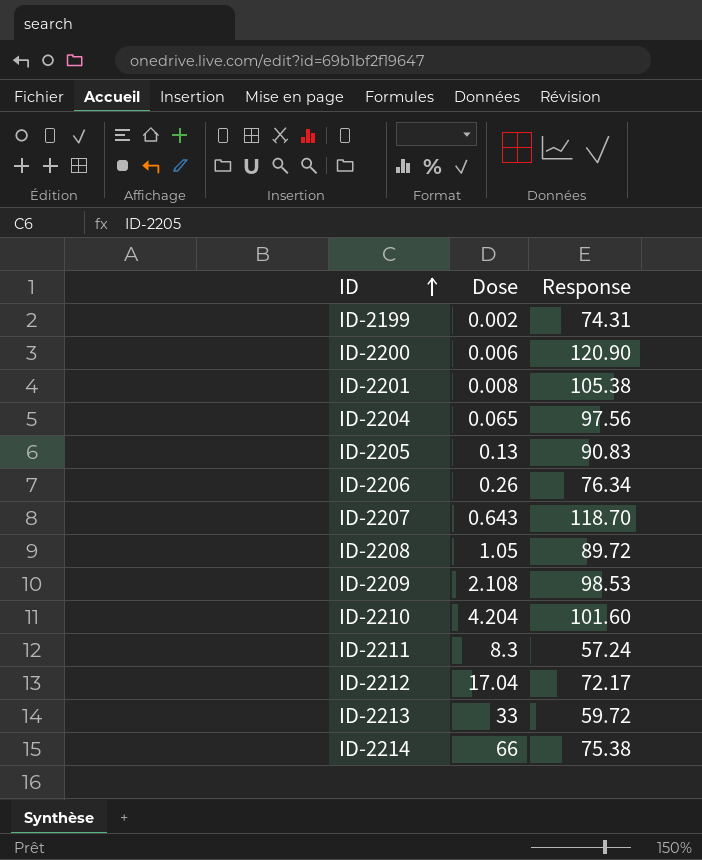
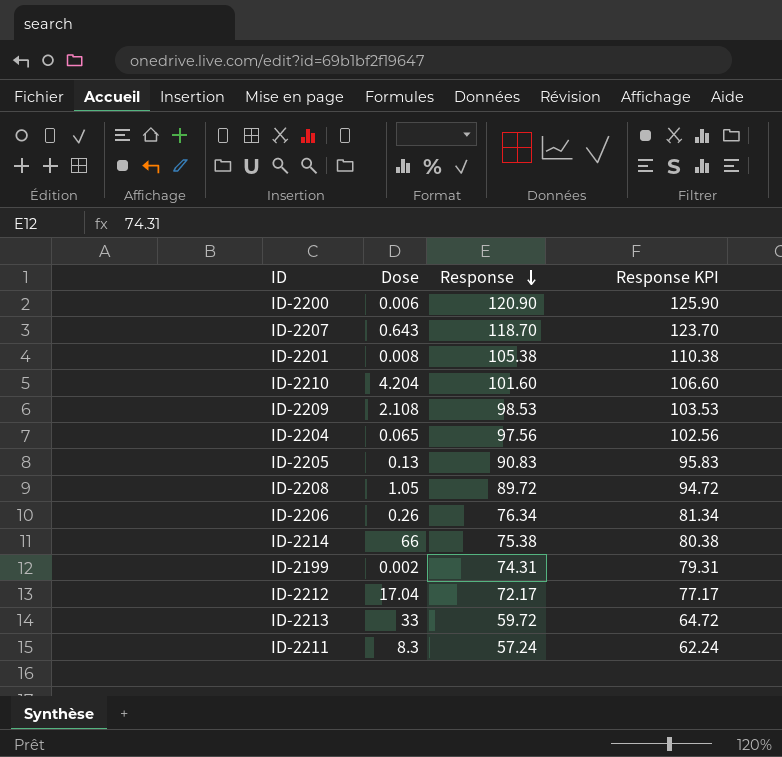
row order: ID ascending -> Response descending
column Response KPI | formula: none -> [Response] + 5

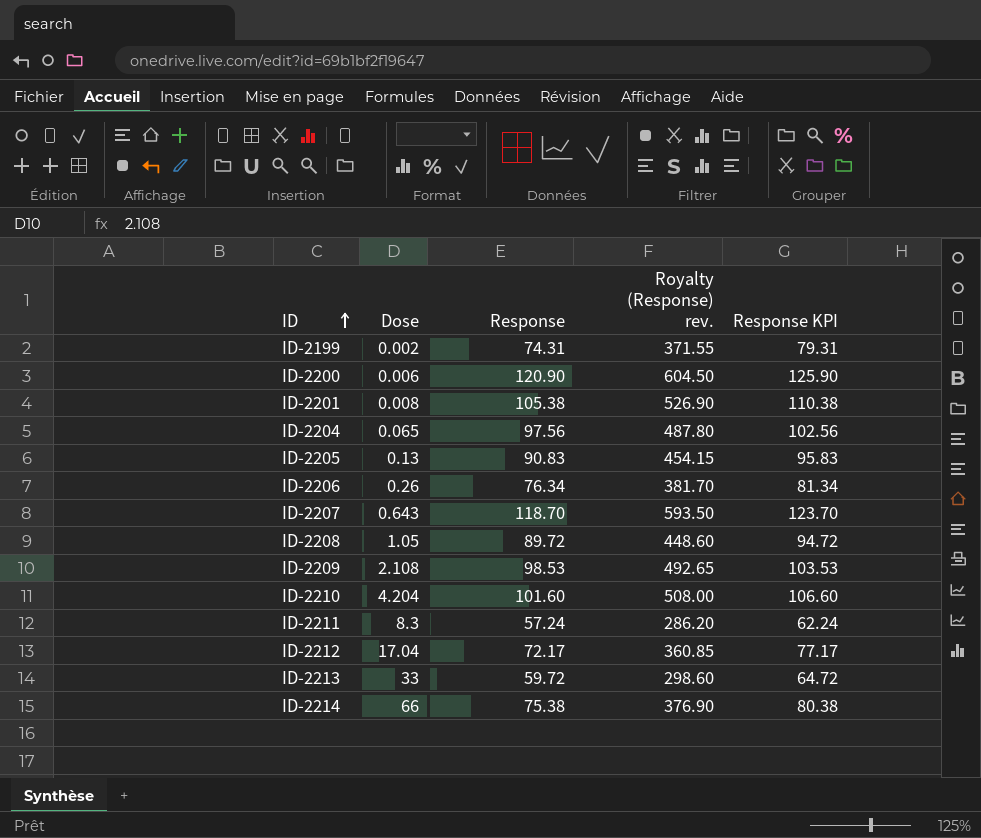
row order: Response descending -> ID ascending
column Royalty (Response) rev. | formula: none -> [Response] * 5

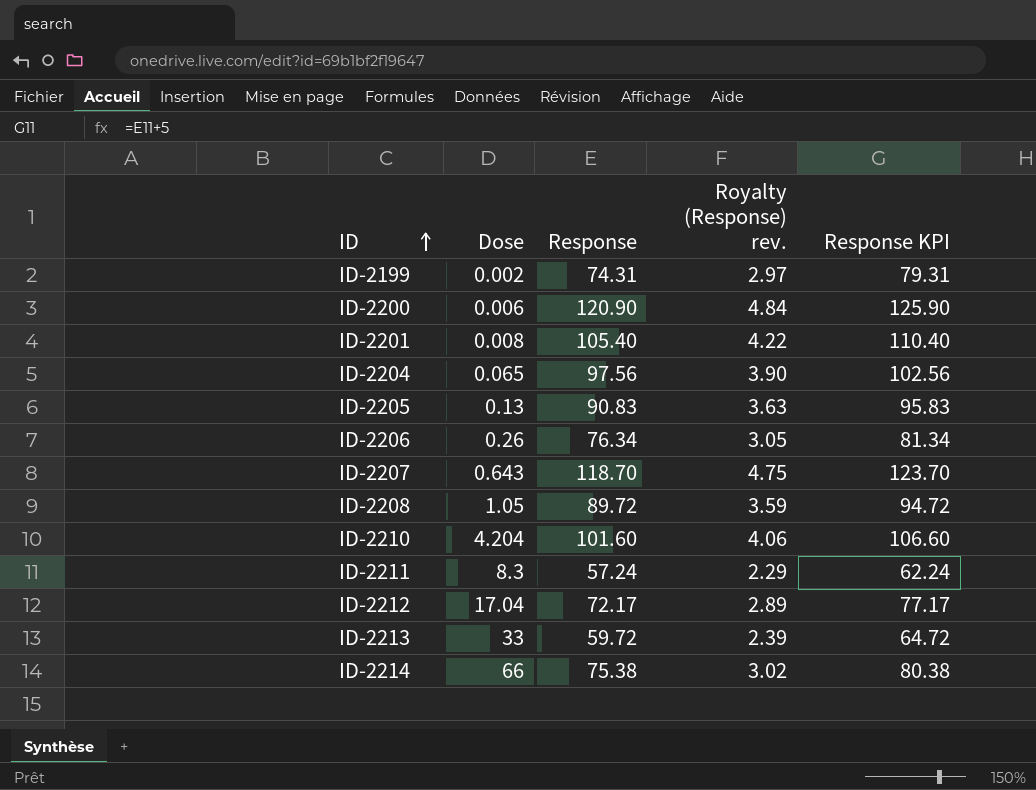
column Royalty (Response) rev. | formula: [Response] * 5 -> [Response] * 0.04
row ID-2209: 2.108 | 98.53 | 492.65 | 103.53 -> none
ID-2201 | Response: 105.38 -> 105.40
ID-2201 | Response KPI: 110.38 -> 110.40

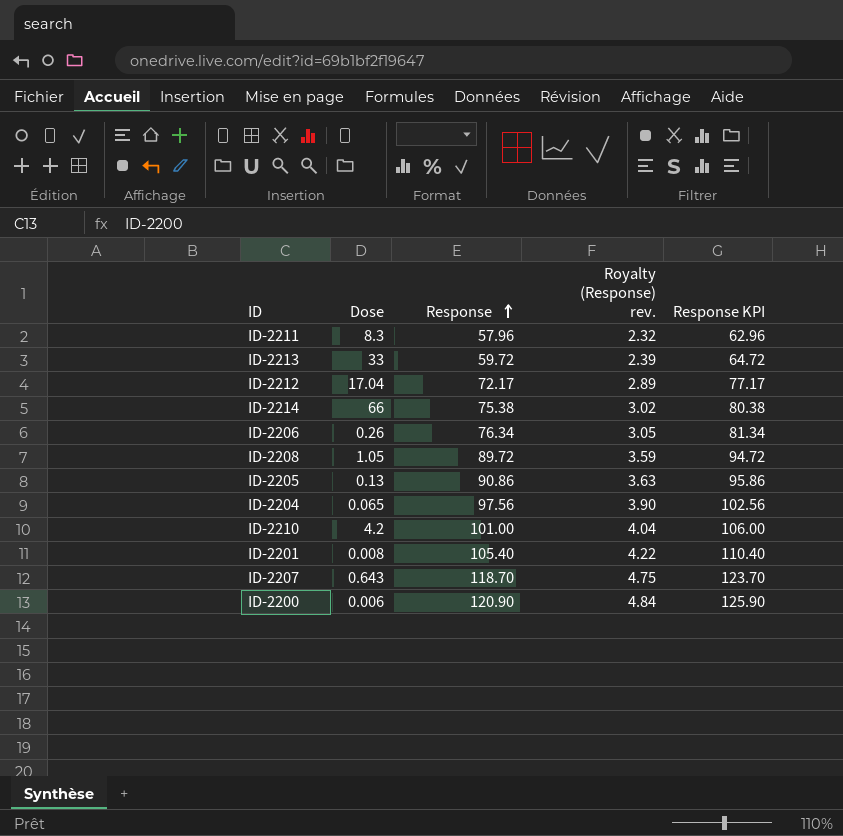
row order: ID ascending -> Response ascending
row ID-2199: 0.002 | 74.31 | 2.97 | 79.31 -> none
ID-2211 | Response: 57.24 -> 57.96
ID-2211 | Royalty (Response) rev.: 2.29 -> 2.32
ID-2211 | Response KPI: 62.24 -> 62.96
ID-2205 | Response: 90.83 -> 90.86
ID-2205 | Response KPI: 95.83 -> 95.86
ID-2210 | Dose: 4.204 -> 4.2
ID-2210 | Response: 101.60 -> 101.00
ID-2210 | Royalty (Response) rev.: 4.06 -> 4.04
ID-2210 | Response KPI: 106.60 -> 106.00

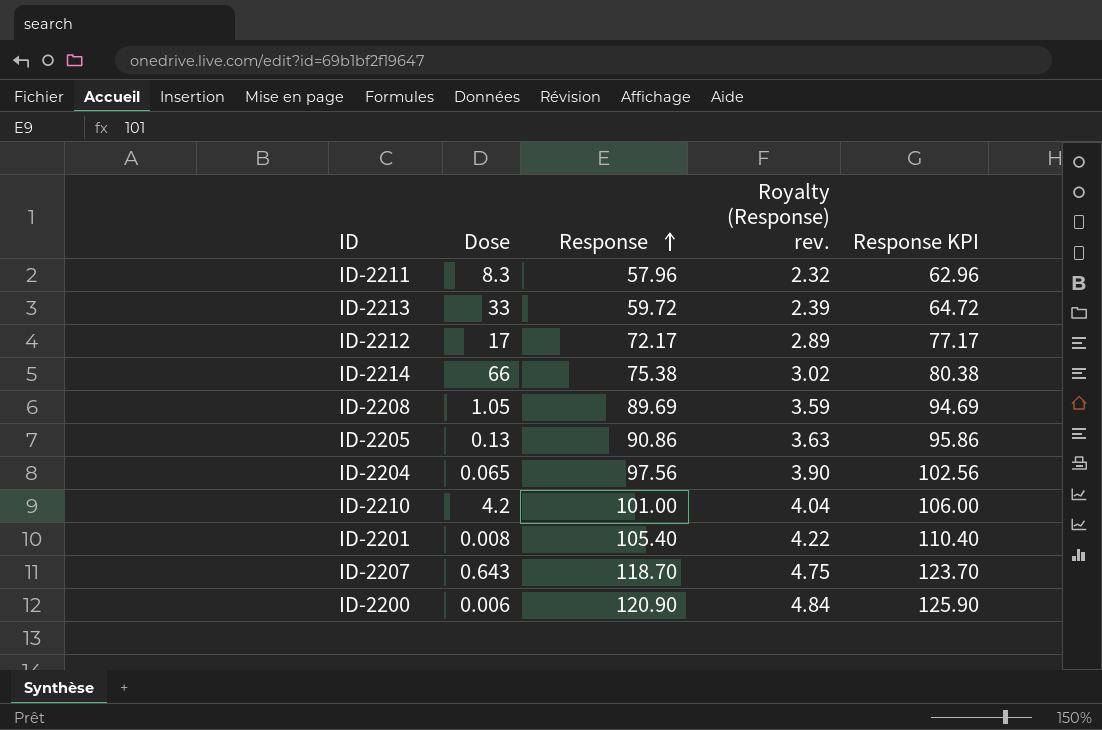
row ID-2206: 0.26 | 76.34 | 3.05 | 81.34 -> none
ID-2212 | Dose: 17.04 -> 17
ID-2208 | Response: 89.72 -> 89.69
ID-2208 | Response KPI: 94.72 -> 94.69

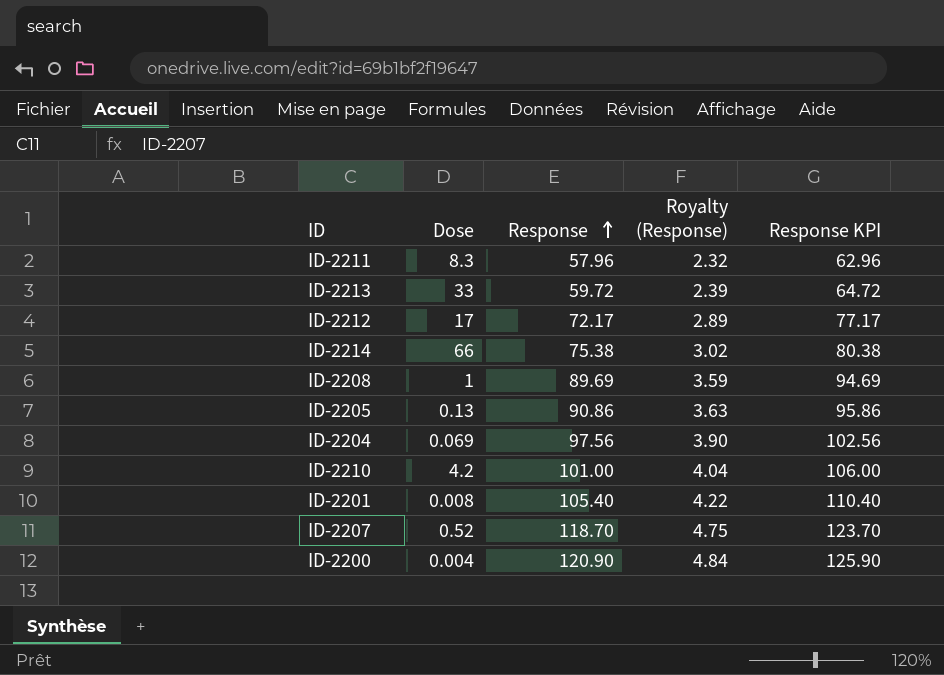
column name: Royalty (Response) rev. -> Royalty (Response)
ID-2208 | Dose: 1.05 -> 1
ID-2204 | Dose: 0.065 -> 0.069
ID-2207 | Dose: 0.643 -> 0.52
ID-2200 | Dose: 0.006 -> 0.004

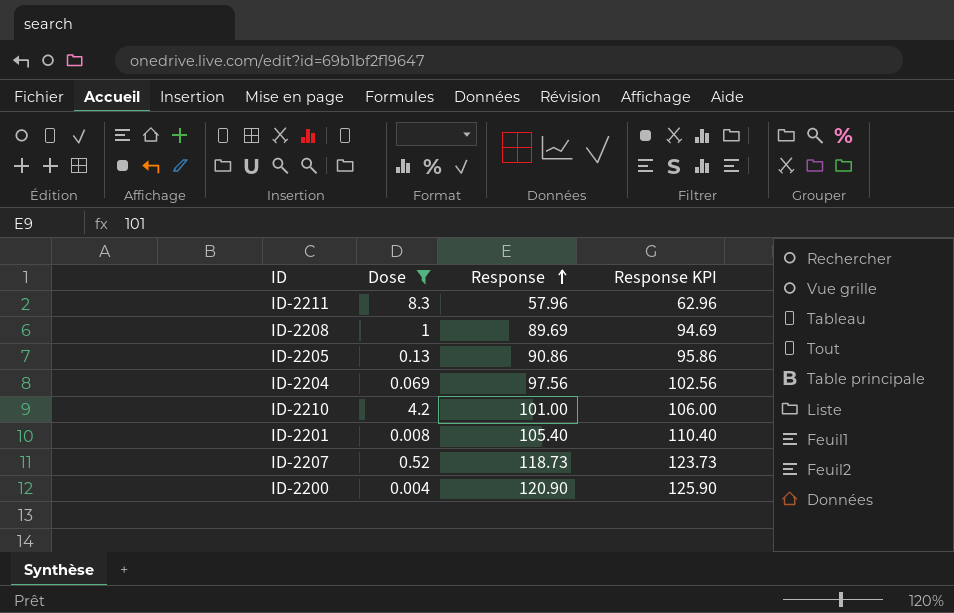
filter: none -> Dose <= 8.3
column Royalty (Response) | formula: [Response] * 0.04 -> none
ID-2207 | Response: 118.70 -> 118.73
ID-2207 | Response KPI: 123.70 -> 123.73

